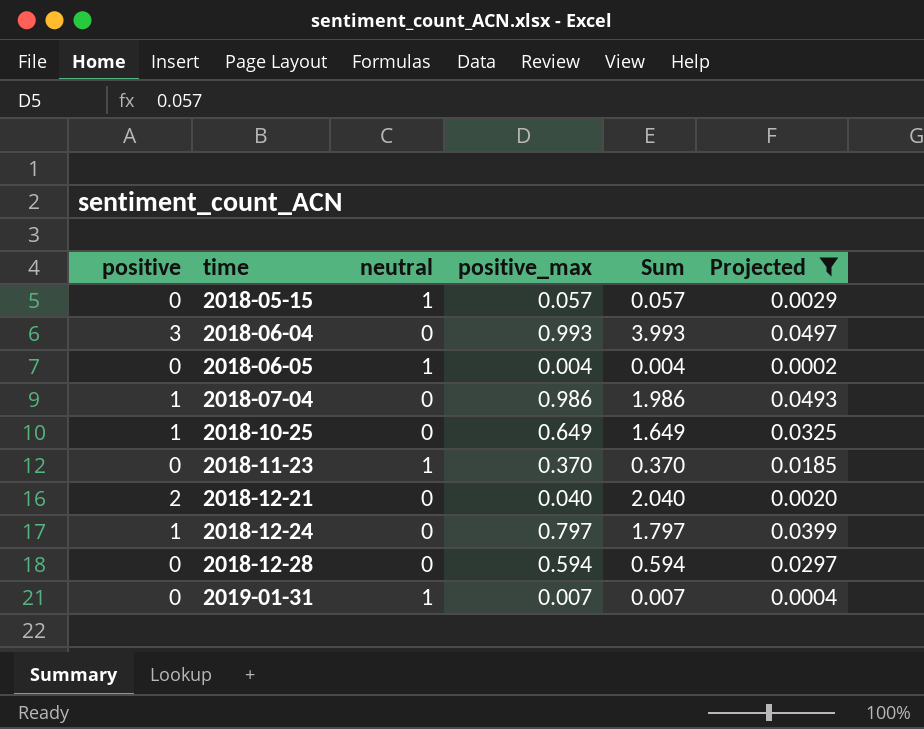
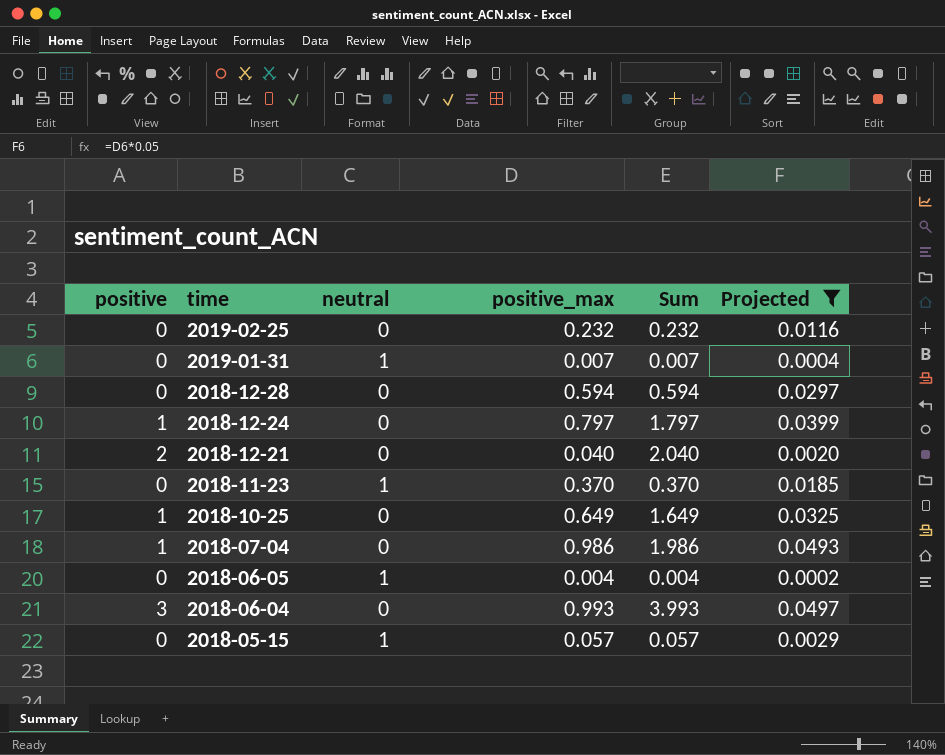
row order: time ascending -> time descending
row 2019-02-25: none -> 0 | 0 | 0.232 | 0.232 | 0.0116

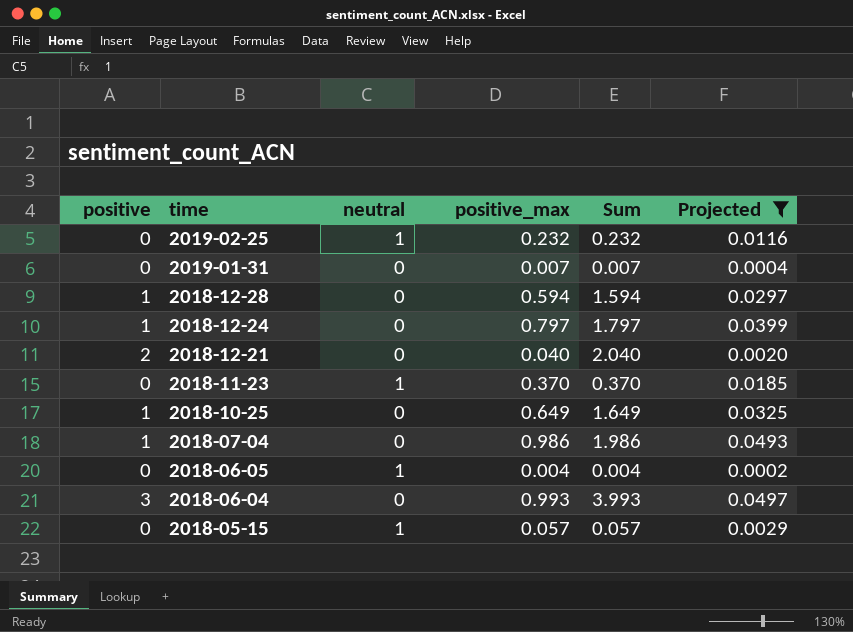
2019-02-25 | neutral: 0 -> 1
2019-01-31 | neutral: 1 -> 0
2018-12-28 | positive: 0 -> 1
2018-12-28 | Sum: 0.594 -> 1.594

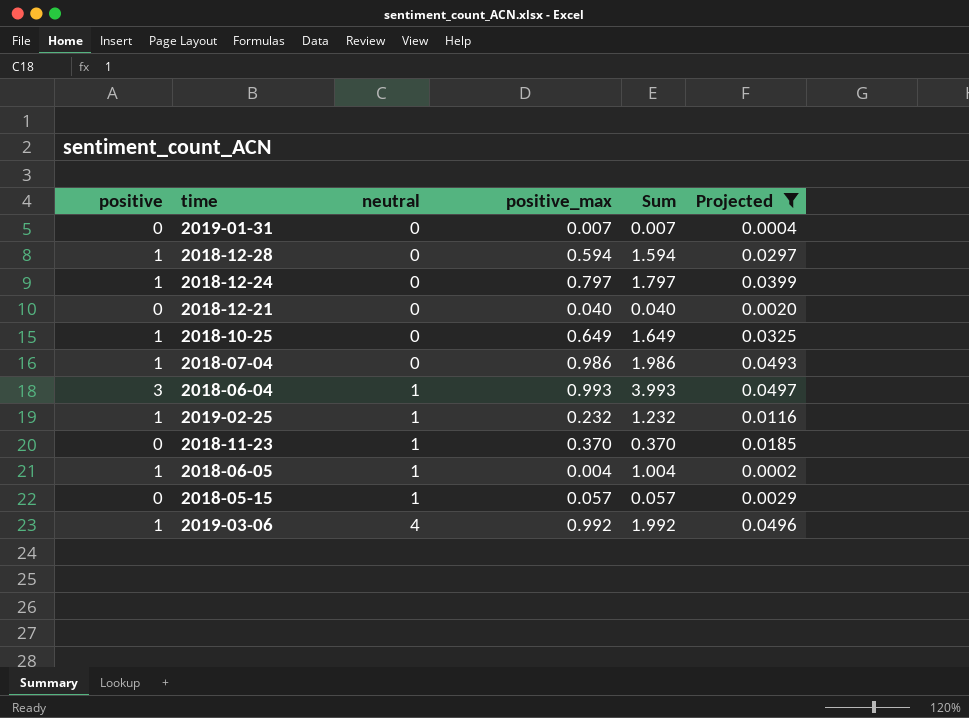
row order: time descending -> neutral ascending
2018-12-21 | positive: 2 -> 0
2018-12-21 | Sum: 2.040 -> 0.040
2018-06-04 | neutral: 0 -> 1
2019-02-25 | positive: 0 -> 1
2019-02-25 | Sum: 0.232 -> 1.232
2018-06-05 | positive: 0 -> 1
2018-06-05 | Sum: 0.004 -> 1.004
row 2019-03-06: none -> 1 | 4 | 0.992 | 1.992 | 0.0496

